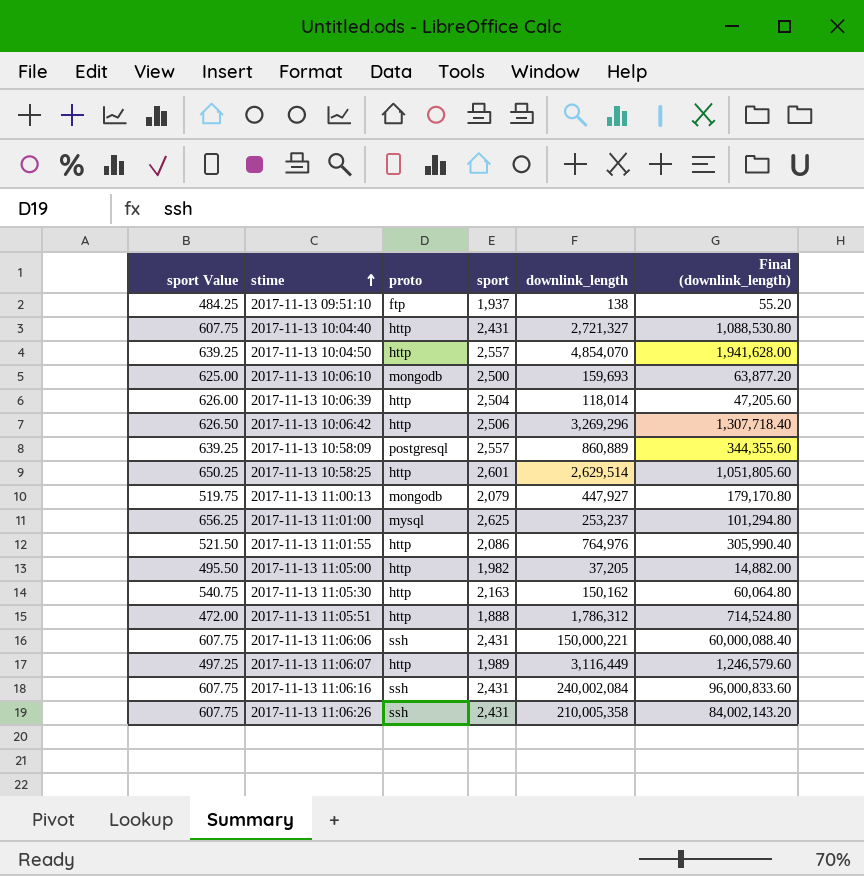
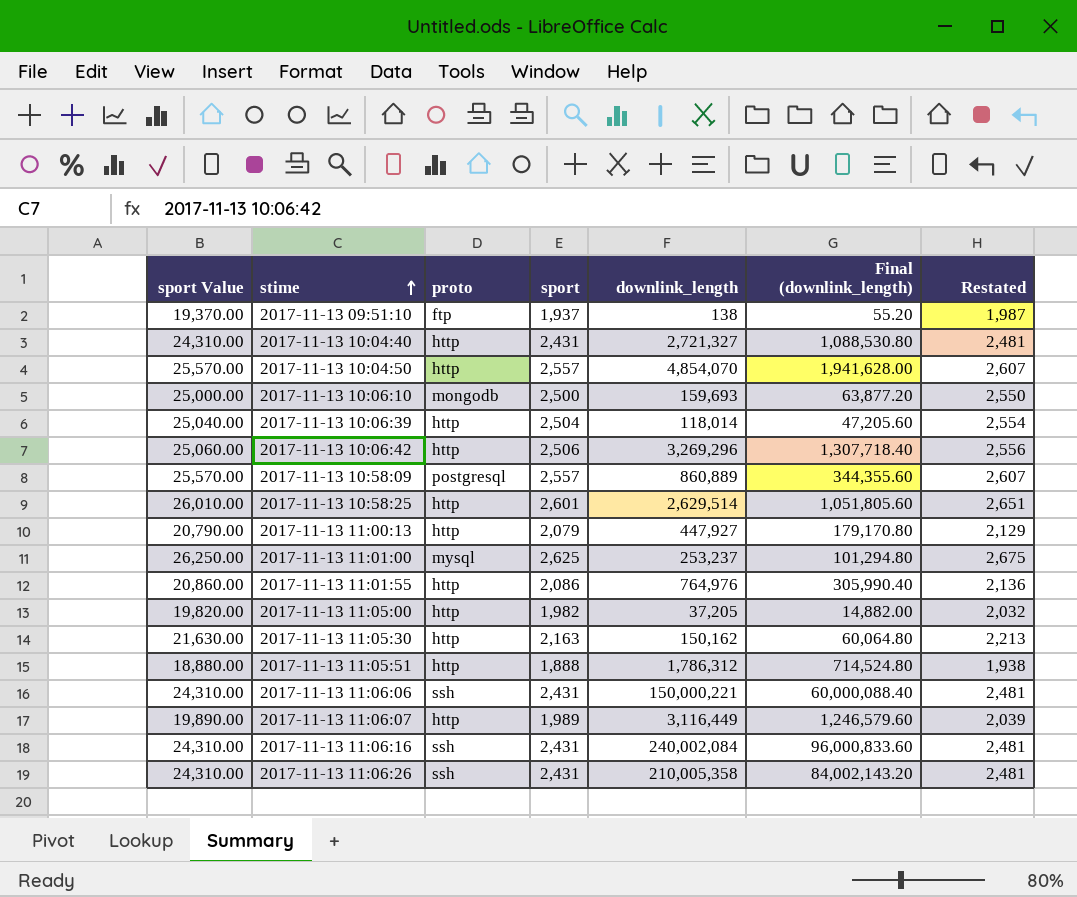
column sport Value | formula: [sport] * 0.25 -> [sport] * 10
column Restated | formula: none -> [sport] + 50
2017-11-13 11:00:13 | proto: mongodb -> http

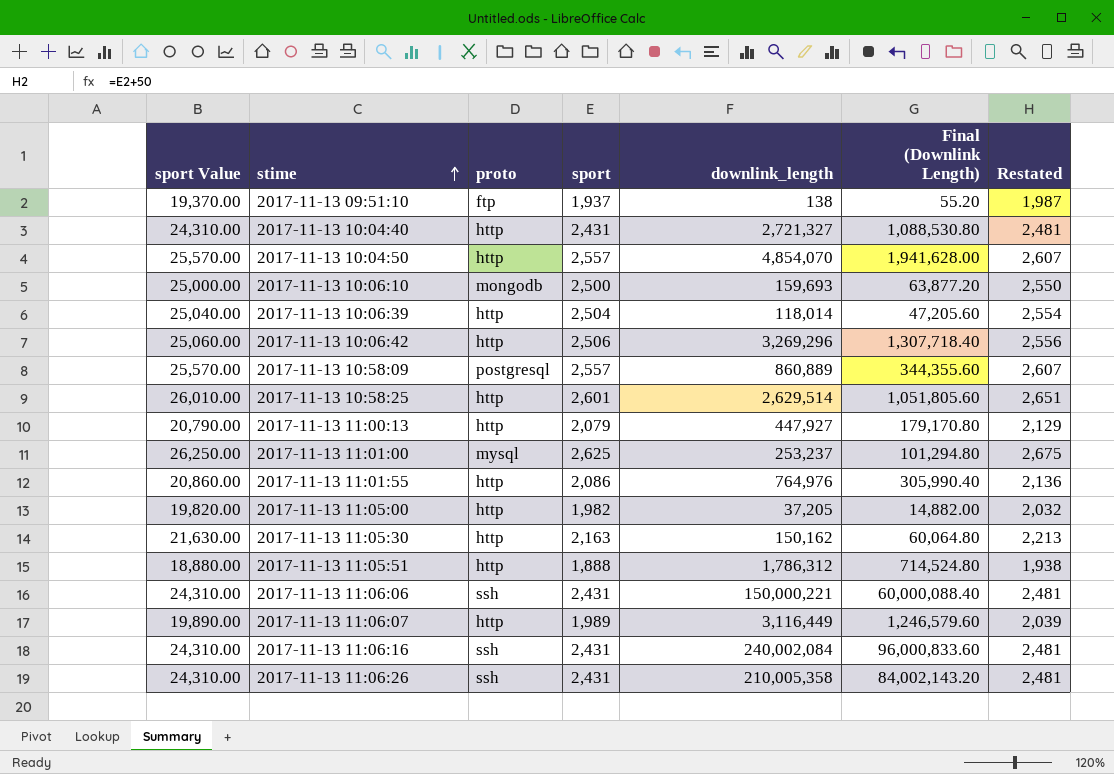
column name: Final (downlink_length) -> Final (Downlink Length)

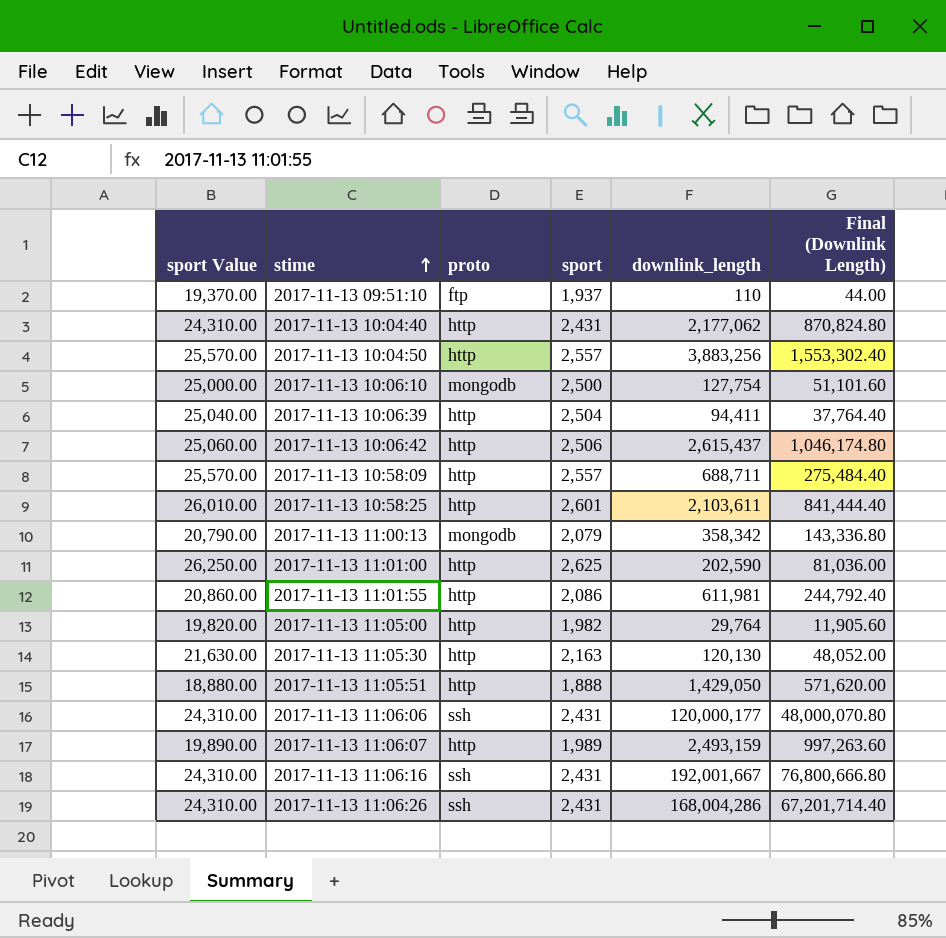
column Restated | formula: [sport] + 50 -> none
2017-11-13 09:51:10 | downlink_length: 138 -> 110
2017-11-13 09:51:10 | Final (Downlink Length): 55.20 -> 44.00
2017-11-13 10:04:40 | downlink_length: 2,721,327 -> 2,177,062
2017-11-13 10:04:40 | Final (Downlink Length): 1,088,530.80 -> 870,824.80
2017-11-13 10:04:50 | downlink_length: 4,854,070 -> 3,883,256
2017-11-13 10:04:50 | Final (Downlink Length): 1,941,628.00 -> 1,553,302.40
2017-11-13 10:06:10 | downlink_length: 159,693 -> 127,754
2017-11-13 10:06:10 | Final (Downlink Length): 63,877.20 -> 51,101.60
2017-11-13 10:06:39 | downlink_length: 118,014 -> 94,411
2017-11-13 10:06:39 | Final (Downlink Length): 47,205.60 -> 37,764.40
2017-11-13 10:06:42 | downlink_length: 3,269,296 -> 2,615,437
2017-11-13 10:06:42 | Final (Downlink Length): 1,307,718.40 -> 1,046,174.80
2017-11-13 10:58:09 | proto: postgresql -> http
2017-11-13 10:58:09 | downlink_length: 860,889 -> 688,711
2017-11-13 10:58:09 | Final (Downlink Length): 344,355.60 -> 275,484.40
2017-11-13 10:58:25 | downlink_length: 2,629,514 -> 2,103,611
2017-11-13 10:58:25 | Final (Downlink Length): 1,051,805.60 -> 841,444.40
2017-11-13 11:00:13 | proto: http -> mongodb
2017-11-13 11:00:13 | downlink_length: 447,927 -> 358,342
2017-11-13 11:00:13 | Final (Downlink Length): 179,170.80 -> 143,336.80
2017-11-13 11:01:00 | proto: mysql -> http
2017-11-13 11:01:00 | downlink_length: 253,237 -> 202,590
2017-11-13 11:01:00 | Final (Downlink Length): 101,294.80 -> 81,036.00
2017-11-13 11:01:55 | downlink_length: 764,976 -> 611,981
2017-11-13 11:01:55 | Final (Downlink Length): 305,990.40 -> 244,792.40
2017-11-13 11:05:00 | downlink_length: 37,205 -> 29,764
2017-11-13 11:05:00 | Final (Downlink Length): 14,882.00 -> 11,905.60
2017-11-13 11:05:30 | downlink_length: 150,162 -> 120,130
2017-11-13 11:05:30 | Final (Downlink Length): 60,064.80 -> 48,052.00
2017-11-13 11:05:51 | downlink_length: 1,786,312 -> 1,429,050
2017-11-13 11:05:51 | Final (Downlink Length): 714,524.80 -> 571,620.00
2017-11-13 11:06:06 | downlink_length: 150,000,221 -> 120,000,177
2017-11-13 11:06:06 | Final (Downlink Length): 60,000,088.40 -> 48,000,070.80
2017-11-13 11:06:07 | downlink_length: 3,116,449 -> 2,493,159
2017-11-13 11:06:07 | Final (Downlink Length): 1,246,579.60 -> 997,263.60
2017-11-13 11:06:16 | downlink_length: 240,002,084 -> 192,001,667
2017-11-13 11:06:16 | Final (Downlink Length): 96,000,833.60 -> 76,800,666.80
2017-11-13 11:06:26 | downlink_length: 210,005,358 -> 168,004,286
2017-11-13 11:06:26 | Final (Downlink Length): 84,002,143.20 -> 67,201,714.40

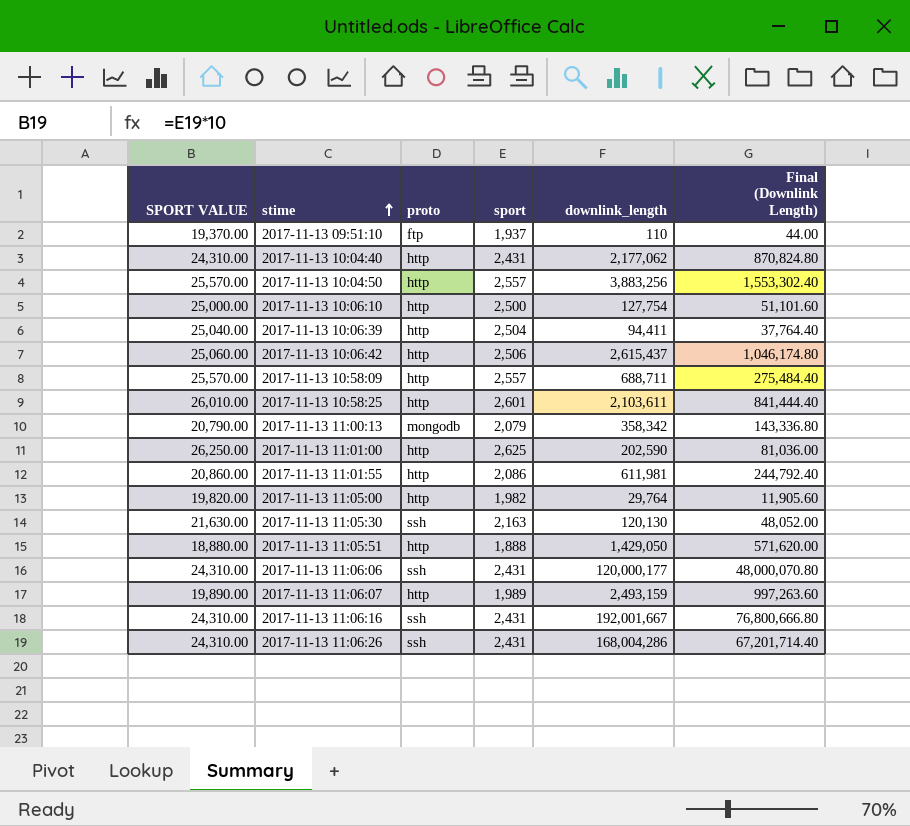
column name: sport Value -> SPORT VALUE
2017-11-13 10:06:10 | proto: mongodb -> http
2017-11-13 11:05:30 | proto: http -> ssh

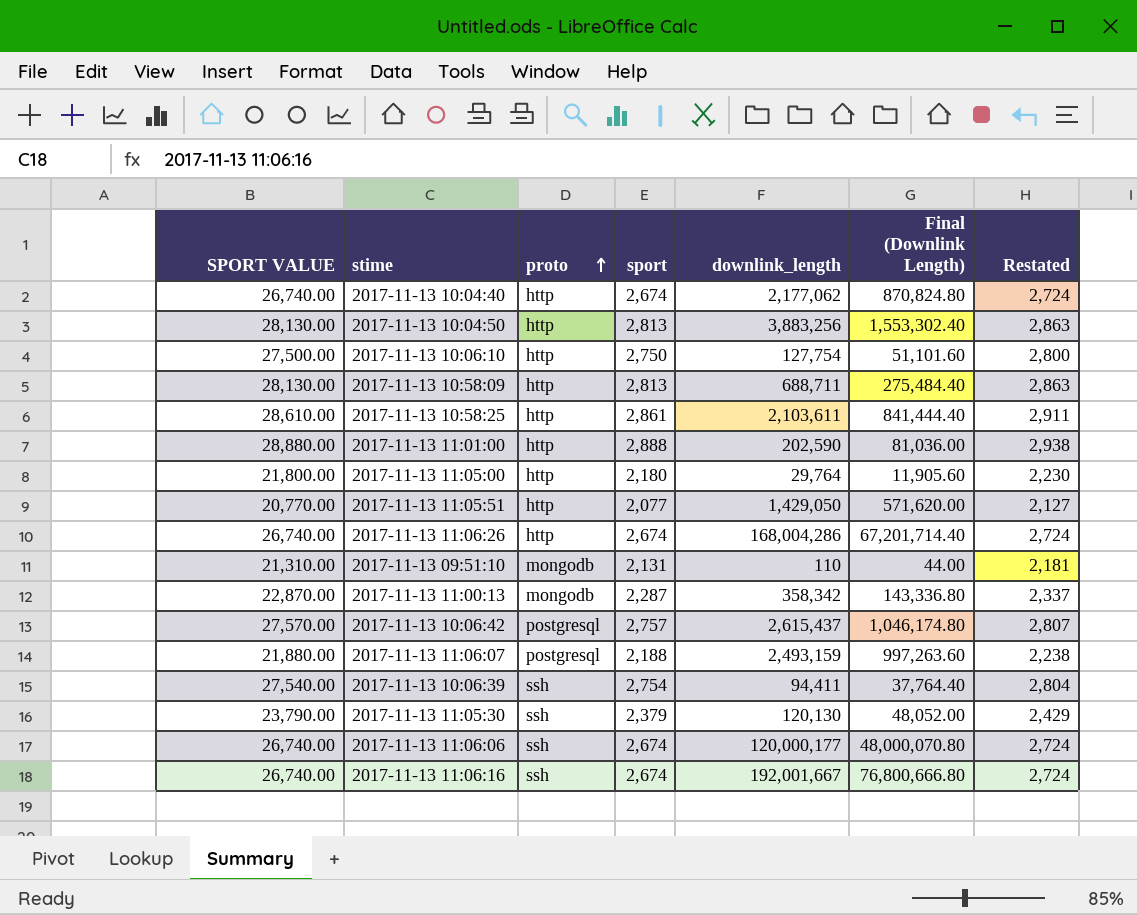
row order: stime ascending -> proto ascending
column Restated | formula: none -> [sport] + 50
row 2017-11-13 11:01:55: 20,860.00 | http | 2,086 | 611,981 | 244,792.40 -> none
2017-11-13 10:04:40 | SPORT VALUE: 24,310.00 -> 26,740.00
2017-11-13 10:04:40 | sport: 2,431 -> 2,674
2017-11-13 10:04:50 | SPORT VALUE: 25,570.00 -> 28,130.00
2017-11-13 10:04:50 | sport: 2,557 -> 2,813
2017-11-13 10:06:10 | SPORT VALUE: 25,000.00 -> 27,500.00
2017-11-13 10:06:10 | sport: 2,500 -> 2,750
2017-11-13 10:58:09 | SPORT VALUE: 25,570.00 -> 28,130.00
2017-11-13 10:58:09 | sport: 2,557 -> 2,813
2017-11-13 10:58:25 | SPORT VALUE: 26,010.00 -> 28,610.00
2017-11-13 10:58:25 | sport: 2,601 -> 2,861
2017-11-13 11:01:00 | SPORT VALUE: 26,250.00 -> 28,880.00
2017-11-13 11:01:00 | sport: 2,625 -> 2,888
2017-11-13 11:05:00 | SPORT VALUE: 19,820.00 -> 21,800.00
2017-11-13 11:05:00 | sport: 1,982 -> 2,180
2017-11-13 11:05:51 | SPORT VALUE: 18,880.00 -> 20,770.00
2017-11-13 11:05:51 | sport: 1,888 -> 2,077
2017-11-13 11:06:26 | SPORT VALUE: 24,310.00 -> 26,740.00
2017-11-13 11:06:26 | proto: ssh -> http
2017-11-13 11:06:26 | sport: 2,431 -> 2,674
2017-11-13 09:51:10 | SPORT VALUE: 19,370.00 -> 21,310.00
2017-11-13 09:51:10 | proto: ftp -> mongodb
2017-11-13 09:51:10 | sport: 1,937 -> 2,131
2017-11-13 11:00:13 | SPORT VALUE: 20,790.00 -> 22,870.00
2017-11-13 11:00:13 | sport: 2,079 -> 2,287
2017-11-13 10:06:42 | SPORT VALUE: 25,060.00 -> 27,570.00
2017-11-13 10:06:42 | proto: http -> postgresql
2017-11-13 10:06:42 | sport: 2,506 -> 2,757
2017-11-13 11:06:07 | SPORT VALUE: 19,890.00 -> 21,880.00
2017-11-13 11:06:07 | proto: http -> postgresql
2017-11-13 11:06:07 | sport: 1,989 -> 2,188
2017-11-13 10:06:39 | SPORT VALUE: 25,040.00 -> 27,540.00
2017-11-13 10:06:39 | proto: http -> ssh
2017-11-13 10:06:39 | sport: 2,504 -> 2,754
2017-11-13 11:05:30 | SPORT VALUE: 21,630.00 -> 23,790.00
2017-11-13 11:05:30 | sport: 2,163 -> 2,379
2017-11-13 11:06:06 | SPORT VALUE: 24,310.00 -> 26,740.00
2017-11-13 11:06:06 | sport: 2,431 -> 2,674
2017-11-13 11:06:16 | SPORT VALUE: 24,310.00 -> 26,740.00
2017-11-13 11:06:16 | sport: 2,431 -> 2,674

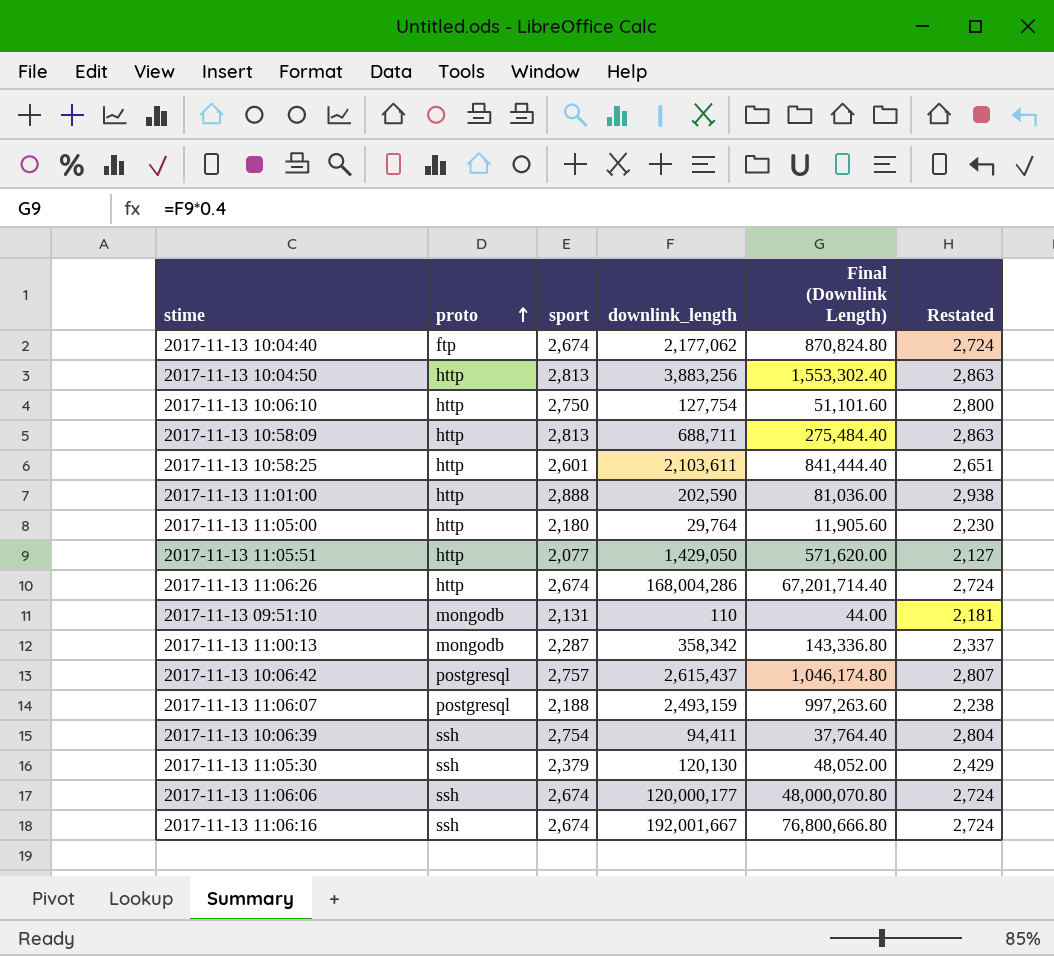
column SPORT VALUE | formula: [sport] * 10 -> none
2017-11-13 10:04:40 | proto: http -> ftp
2017-11-13 10:58:25 | sport: 2,861 -> 2,601
2017-11-13 10:58:25 | Restated: 2,911 -> 2,651

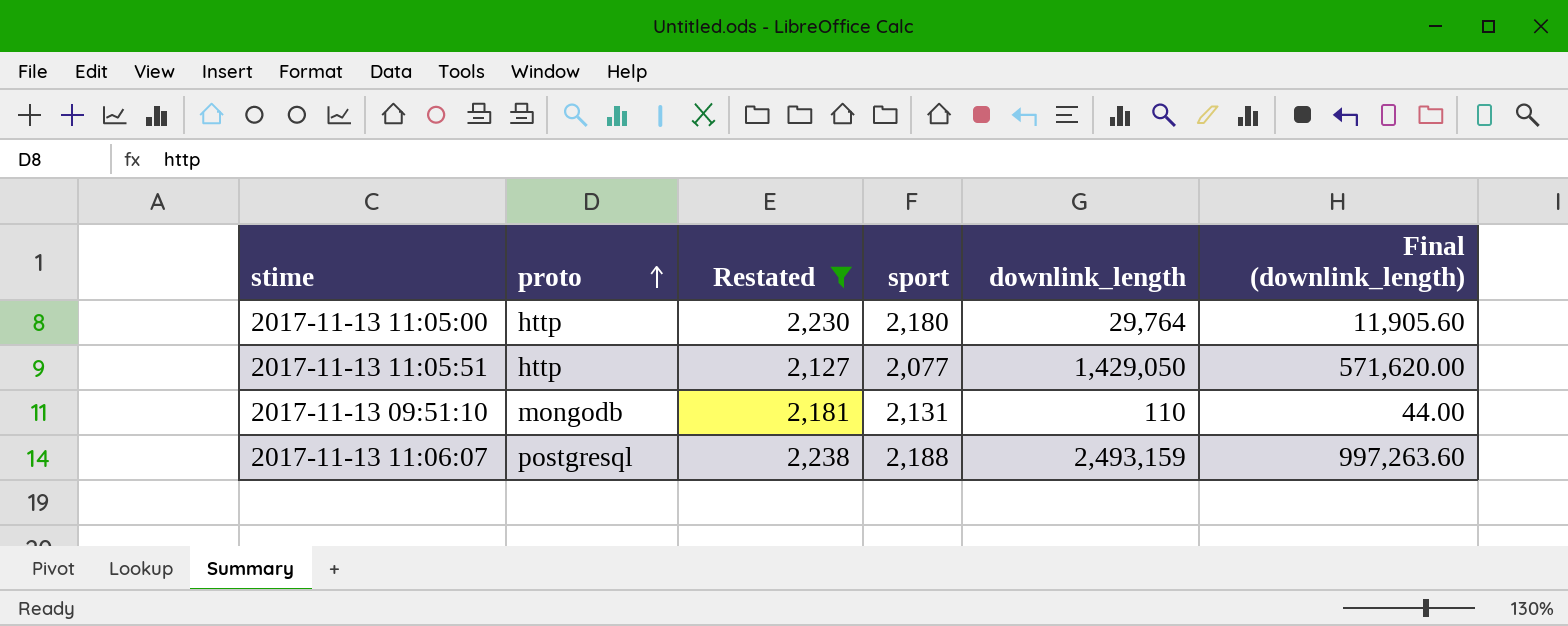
filter: none -> Restated <= 2,238
column Restated | position: 6 -> 3
column name: Final (Downlink Length) -> Final (downlink_length)

